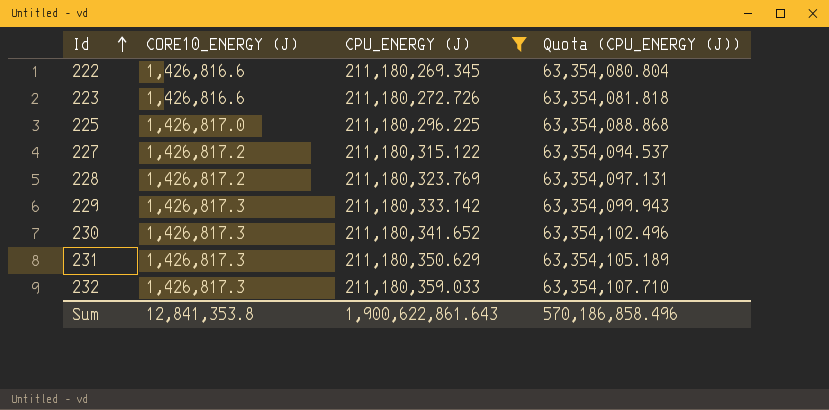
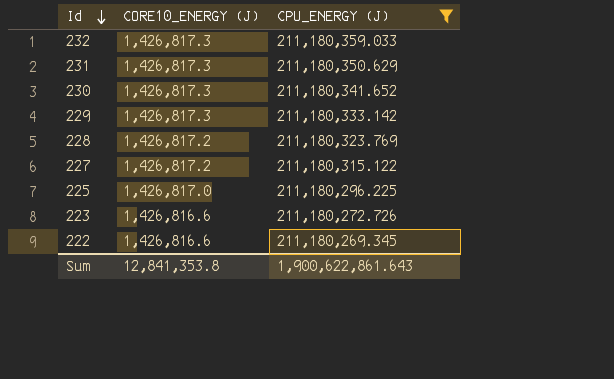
row order: Id ascending -> Id descending
column Quota (CPU_ENERGY (J)) | formula: [CPU_ENERGY (J)] * 0.3 -> none

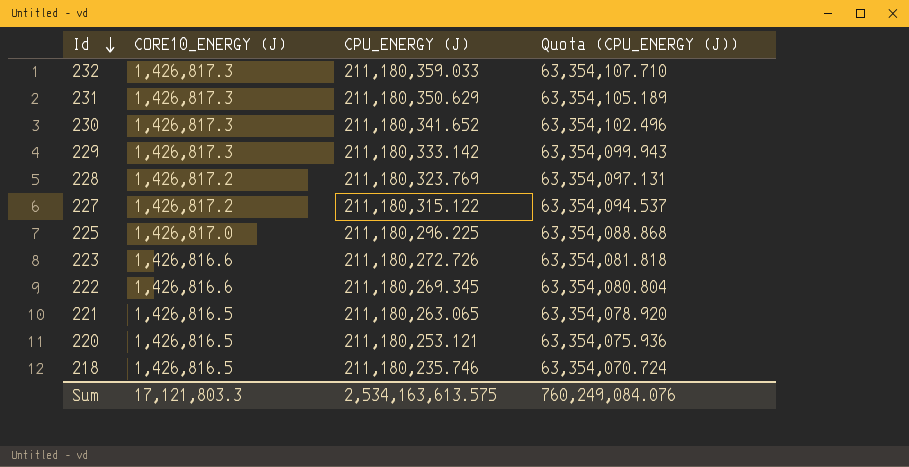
filter: CPU_ENERGY (J) >= 211,180,269.345 -> none
column Quota (CPU_ENERGY (J)) | formula: none -> [CPU_ENERGY (J)] * 0.3
Sum | CORE10_ENERGY (J): 12,841,353.8 -> 17,121,803.3
Sum | CPU_ENERGY (J): 1,900,622,861.643 -> 2,534,163,613.575

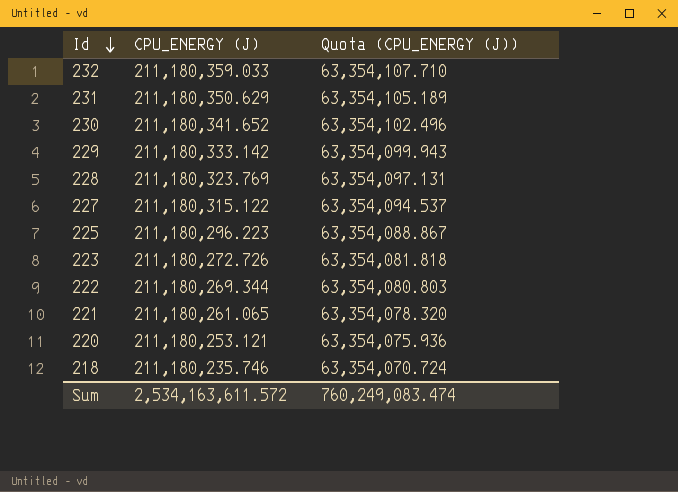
column CORE10_ENERGY (J) | position: 2 -> none
225 | CPU_ENERGY (J): 211,180,296.225 -> 211,180,296.223
225 | Quota (CPU_ENERGY (J)): 63,354,088.868 -> 63,354,088.867
222 | CPU_ENERGY (J): 211,180,269.345 -> 211,180,269.344
222 | Quota (CPU_ENERGY (J)): 63,354,080.804 -> 63,354,080.803
221 | CPU_ENERGY (J): 211,180,263.065 -> 211,180,261.065
221 | Quota (CPU_ENERGY (J)): 63,354,078.920 -> 63,354,078.320
Sum | CPU_ENERGY (J): 2,534,163,613.575 -> 2,534,163,611.572
Sum | Quota (CPU_ENERGY (J)): 760,249,084.076 -> 760,249,083.474

